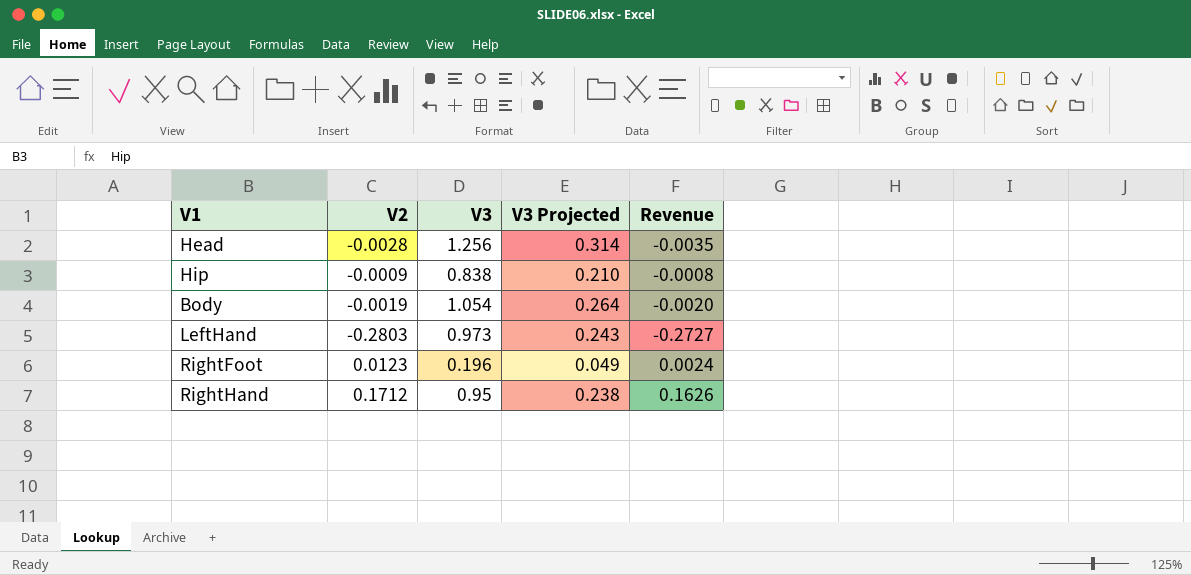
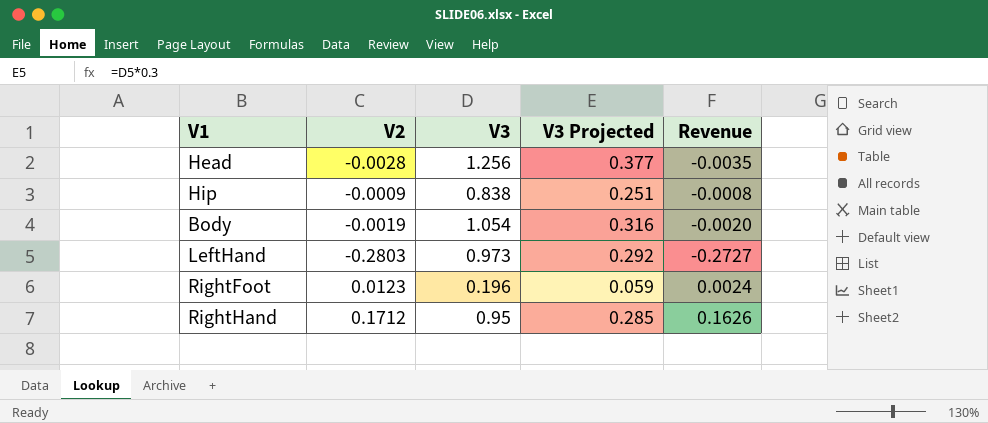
column V3 Projected | formula: [V3] * 0.25 -> [V3] * 0.3

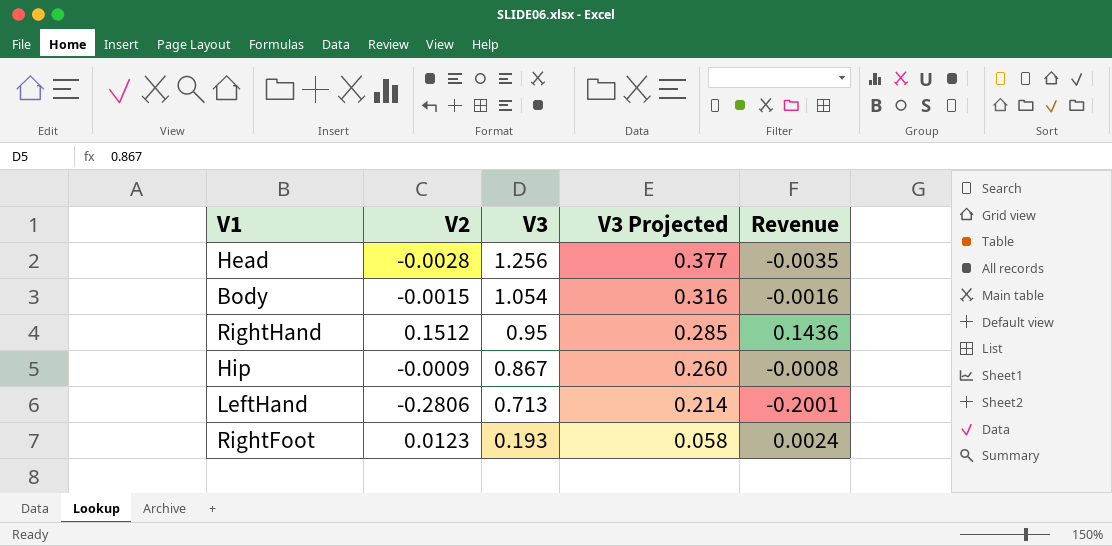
row order: none -> V3 descending
Body | V2: -0.0019 -> -0.0015
Body | Revenue: -0.0020 -> -0.0016
RightHand | V2: 0.1712 -> 0.1512
RightHand | Revenue: 0.1626 -> 0.1436
Hip | V3: 0.838 -> 0.867
Hip | V3 Projected: 0.251 -> 0.260
LeftHand | V2: -0.2803 -> -0.2806
LeftHand | V3: 0.973 -> 0.713
LeftHand | V3 Projected: 0.292 -> 0.214
LeftHand | Revenue: -0.2727 -> -0.2001
RightFoot | V3: 0.196 -> 0.193
RightFoot | V3 Projected: 0.059 -> 0.058

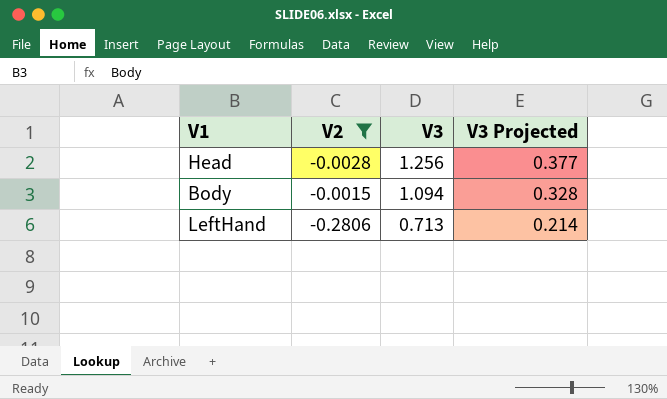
filter: none -> V2 <= -0.0015
column Revenue | formula: [V2] * [V3] -> none
Body | V3: 1.054 -> 1.094
Body | V3 Projected: 0.316 -> 0.328

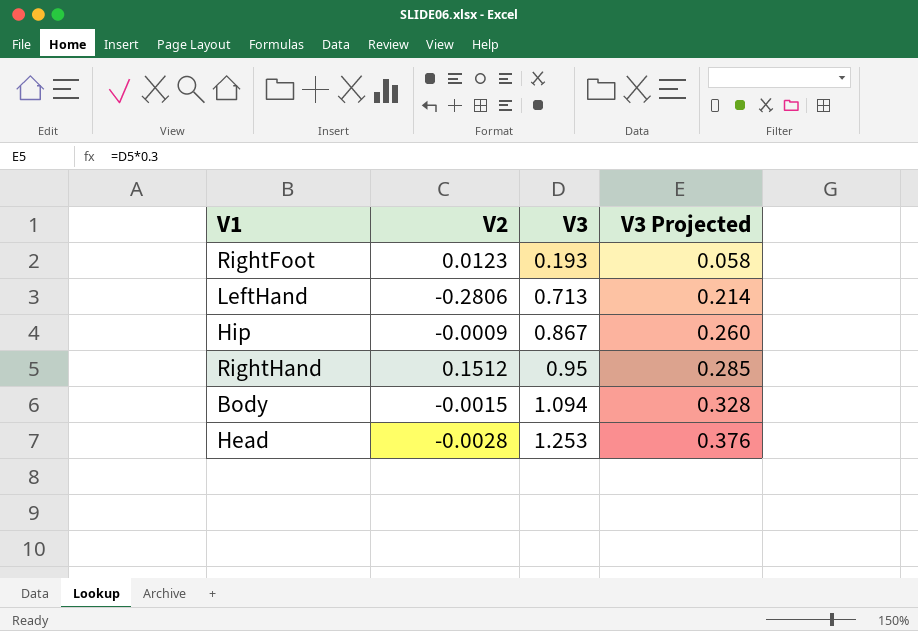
filter: V2 <= -0.0015 -> none
row order: V3 descending -> V3 ascending
Head | V3: 1.256 -> 1.253
Head | V3 Projected: 0.377 -> 0.376

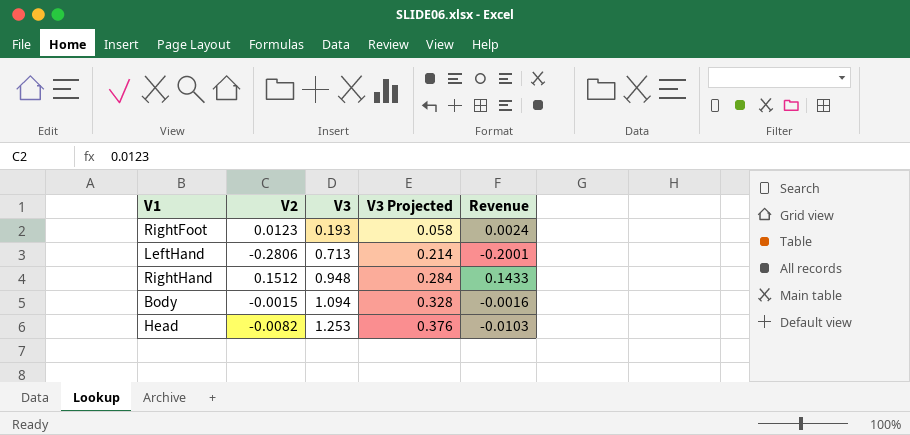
column Revenue | formula: none -> [V2] * [V3]
row Hip: -0.0009 | 0.867 | 0.260 -> none
RightHand | V3: 0.95 -> 0.948
RightHand | V3 Projected: 0.285 -> 0.284
Head | V2: -0.0028 -> -0.0082

